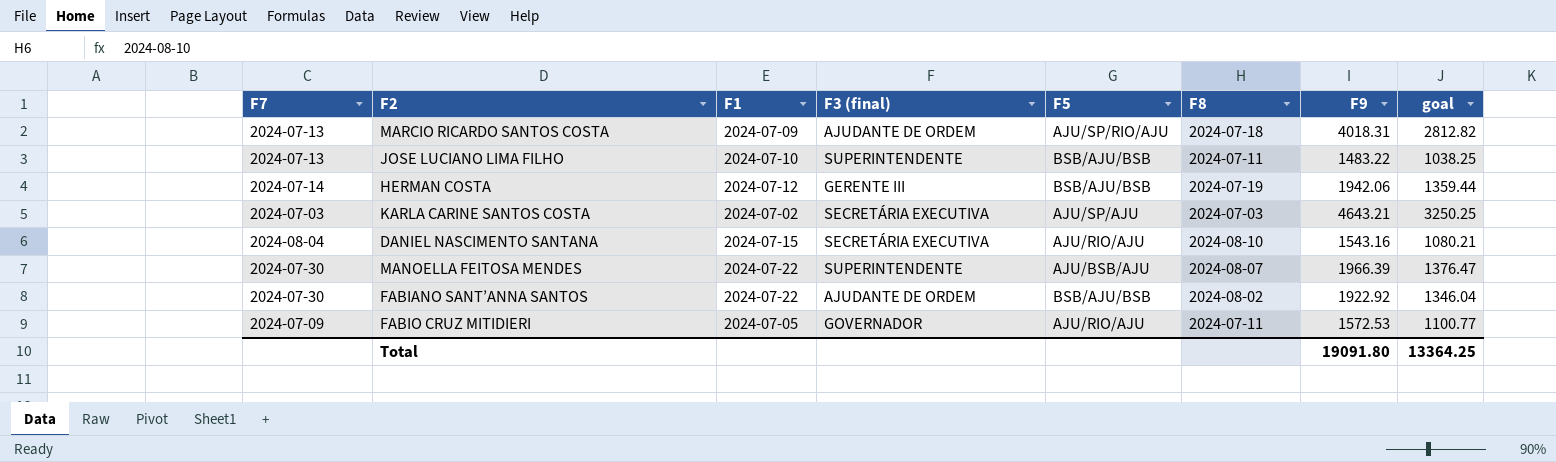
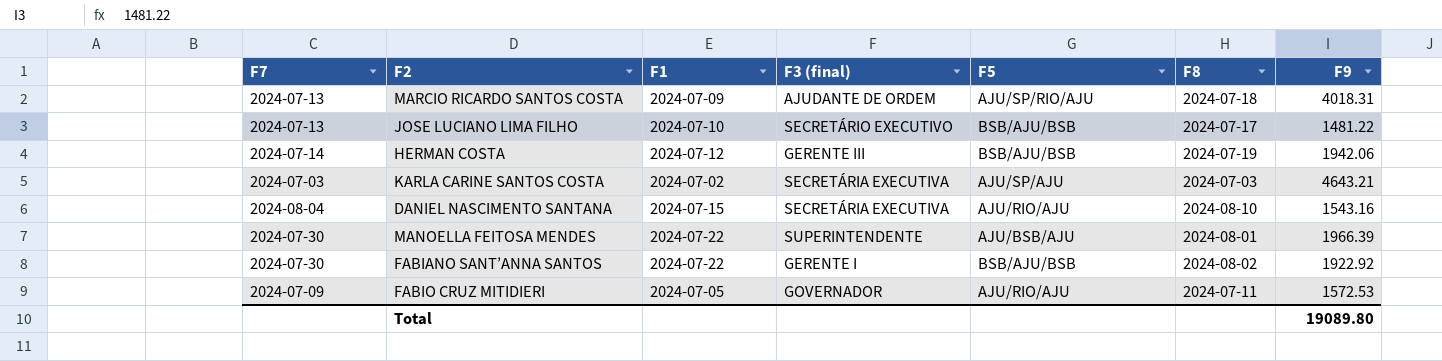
column goal | formula: [F9] * 0.7 -> none
JOSE LUCIANO LIMA FILHO | F3 (final): SUPERINTENDENTE -> SECRETÁRIO EXECUTIVO
JOSE LUCIANO LIMA FILHO | F8: 2024-07-11 -> 2024-07-17
JOSE LUCIANO LIMA FILHO | F9: 1483.22 -> 1481.22
MANOELLA FEITOSA MENDES | F8: 2024-08-07 -> 2024-08-01
FABIANO SANT’ANNA SANTOS | F3 (final): AJUDANTE DE ORDEM -> GERENTE I
Total | F9: 19091.80 -> 19089.80

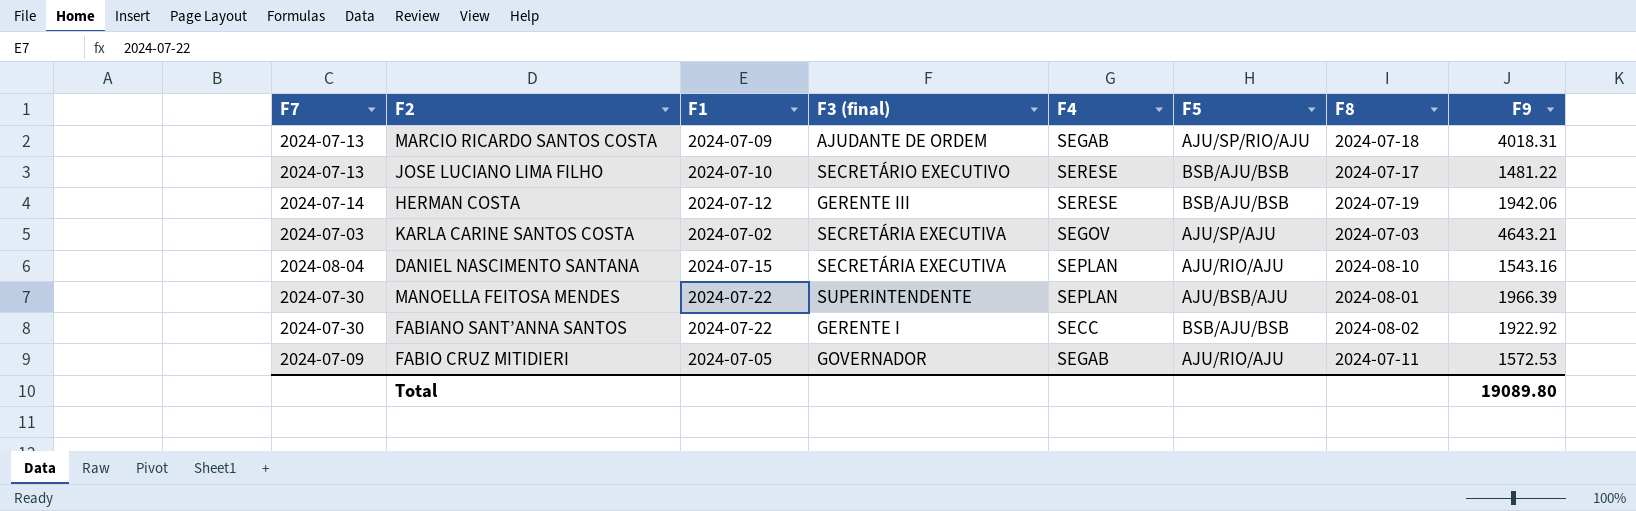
column F4 | position: none -> 5

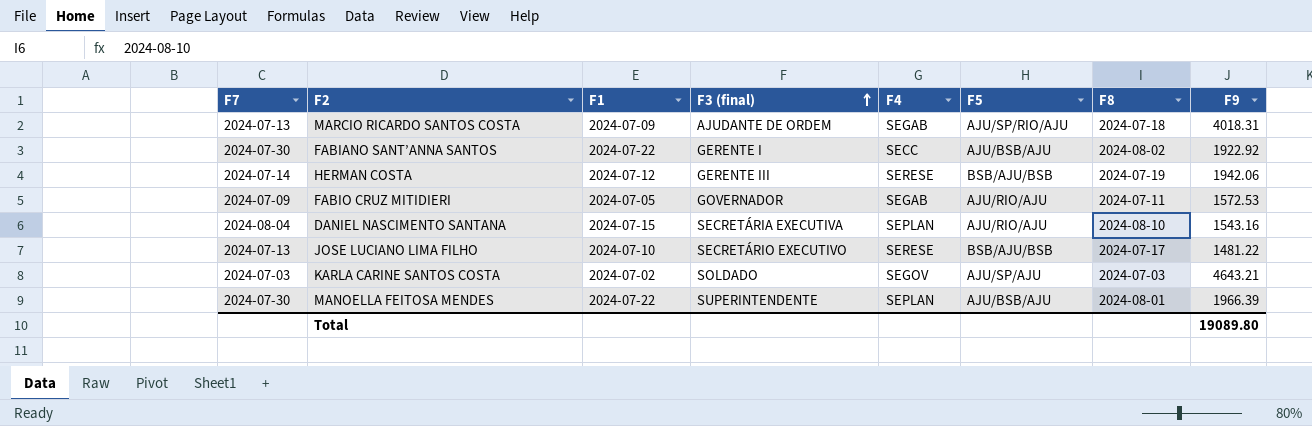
row order: none -> F3 (final) ascending
FABIANO SANT’ANNA SANTOS | F5: BSB/AJU/BSB -> AJU/BSB/AJU
KARLA CARINE SANTOS COSTA | F3 (final): SECRETÁRIA EXECUTIVA -> SOLDADO

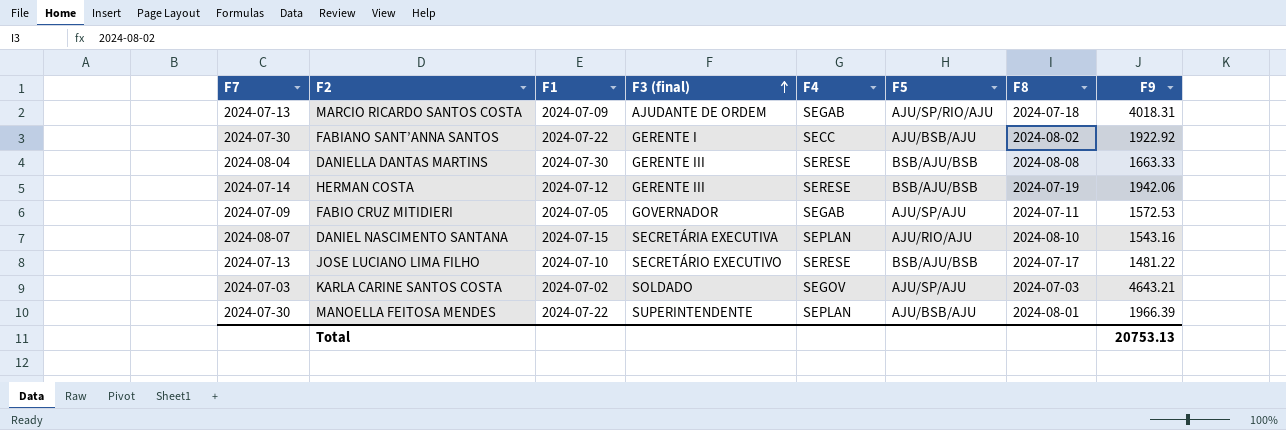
row DANIELLA DANTAS MARTINS: none -> 2024-08-04 | 2024-07-30 | GERENTE III | SERESE | BSB/AJU/BSB | 2024-08-08 | 1663.33
FABIO CRUZ MITIDIERI | F5: AJU/RIO/AJU -> AJU/SP/AJU
DANIEL NASCIMENTO SANTANA | F7: 2024-08-04 -> 2024-08-07
Total | F9: 19089.80 -> 20753.13

